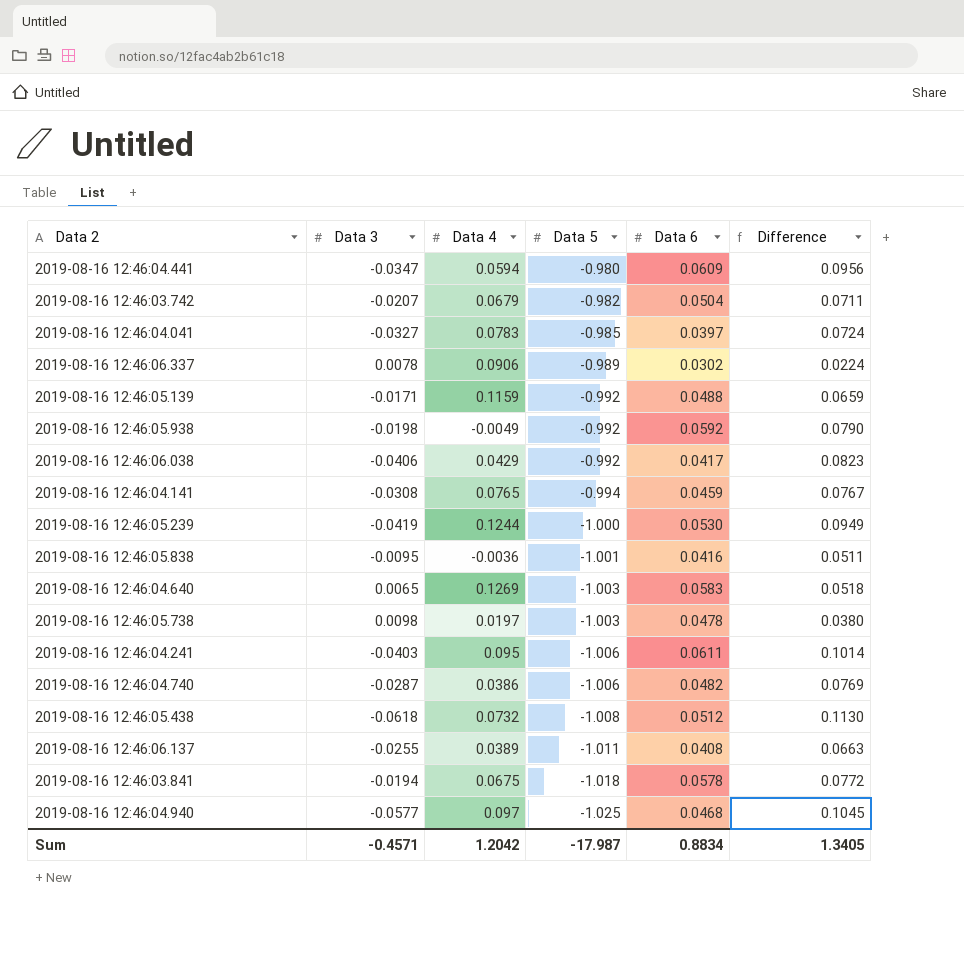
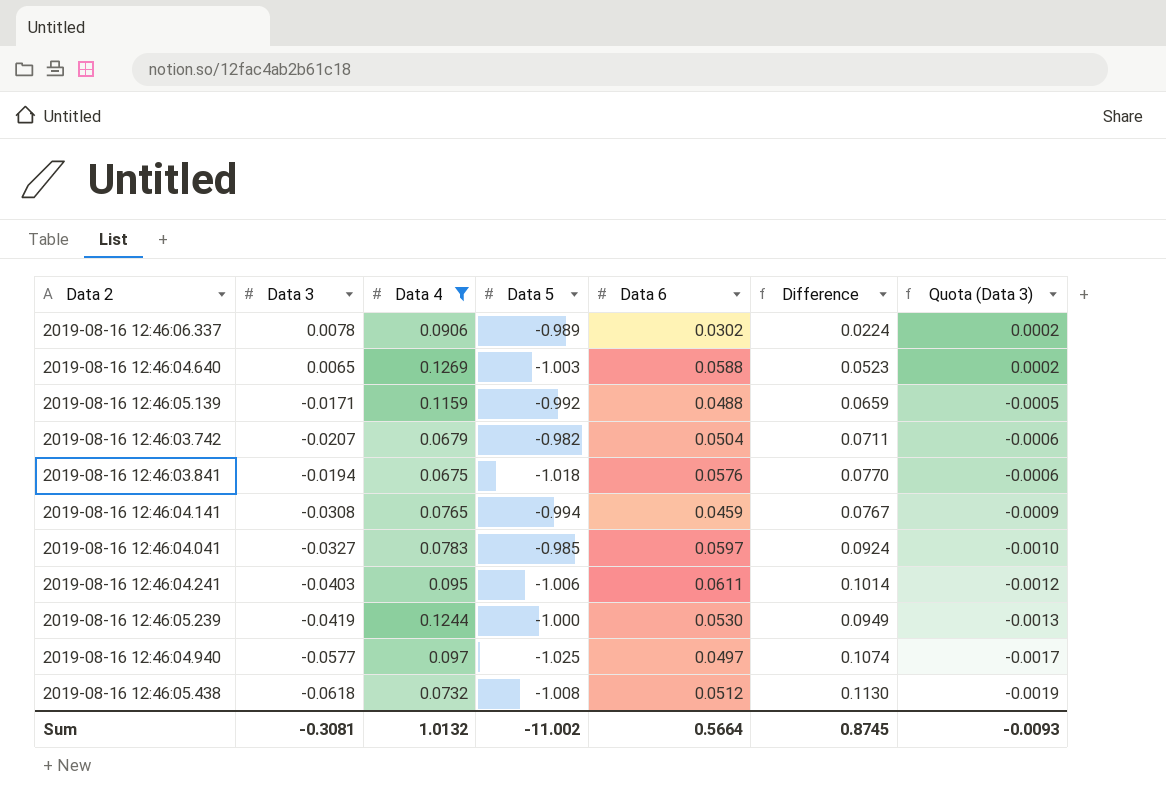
filter: none -> Data 4 >= 0.0675
row order: Data 5 descending -> Quota (Data 3) descending
column Quota (Data 3) | formula: none -> [Data 3] * 0.03
2019-08-16 12:46:04.640 | Data 6: 0.0583 -> 0.0588
2019-08-16 12:46:04.640 | Difference: 0.0518 -> 0.0523
2019-08-16 12:46:03.841 | Data 6: 0.0578 -> 0.0576
2019-08-16 12:46:03.841 | Difference: 0.0772 -> 0.0770
2019-08-16 12:46:04.041 | Data 6: 0.0397 -> 0.0597
2019-08-16 12:46:04.041 | Difference: 0.0724 -> 0.0924
2019-08-16 12:46:04.940 | Data 6: 0.0468 -> 0.0497
2019-08-16 12:46:04.940 | Difference: 0.1045 -> 0.1074
Sum | Data 3: -0.4571 -> -0.3081
Sum | Data 4: 1.2042 -> 1.0132
Sum | Data 5: -17.987 -> -11.002
Sum | Data 6: 0.8834 -> 0.5664
Sum | Difference: 1.3405 -> 0.8745

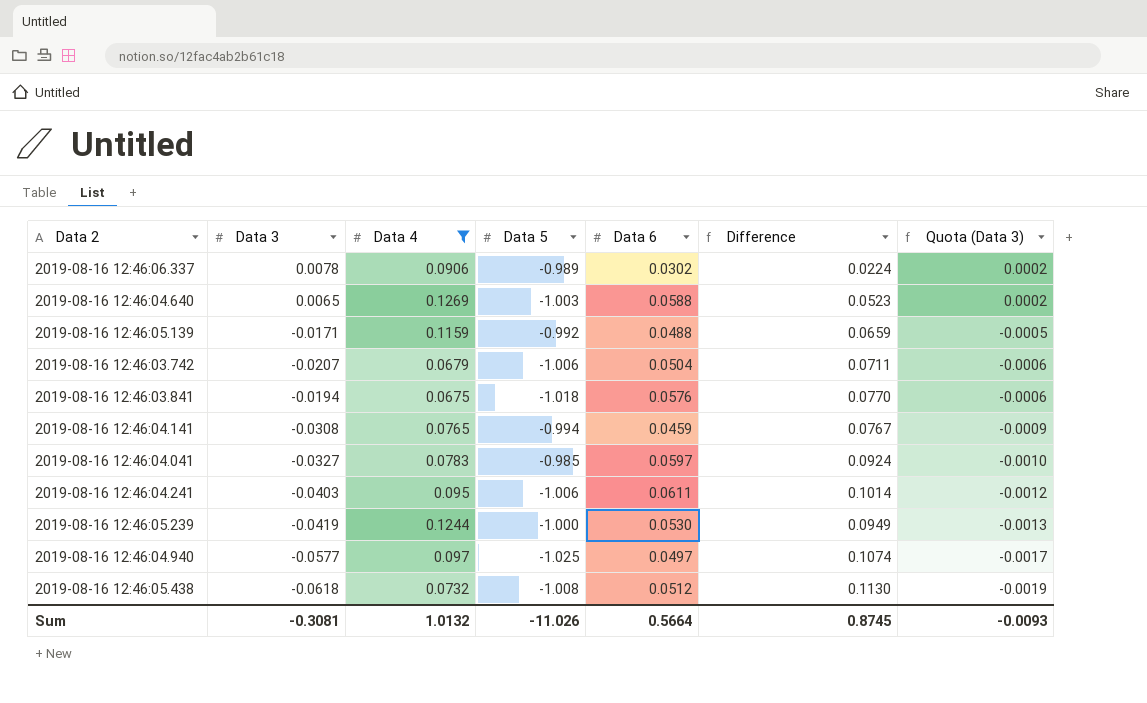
2019-08-16 12:46:03.742 | Data 5: -0.982 -> -1.006
Sum | Data 5: -11.002 -> -11.026

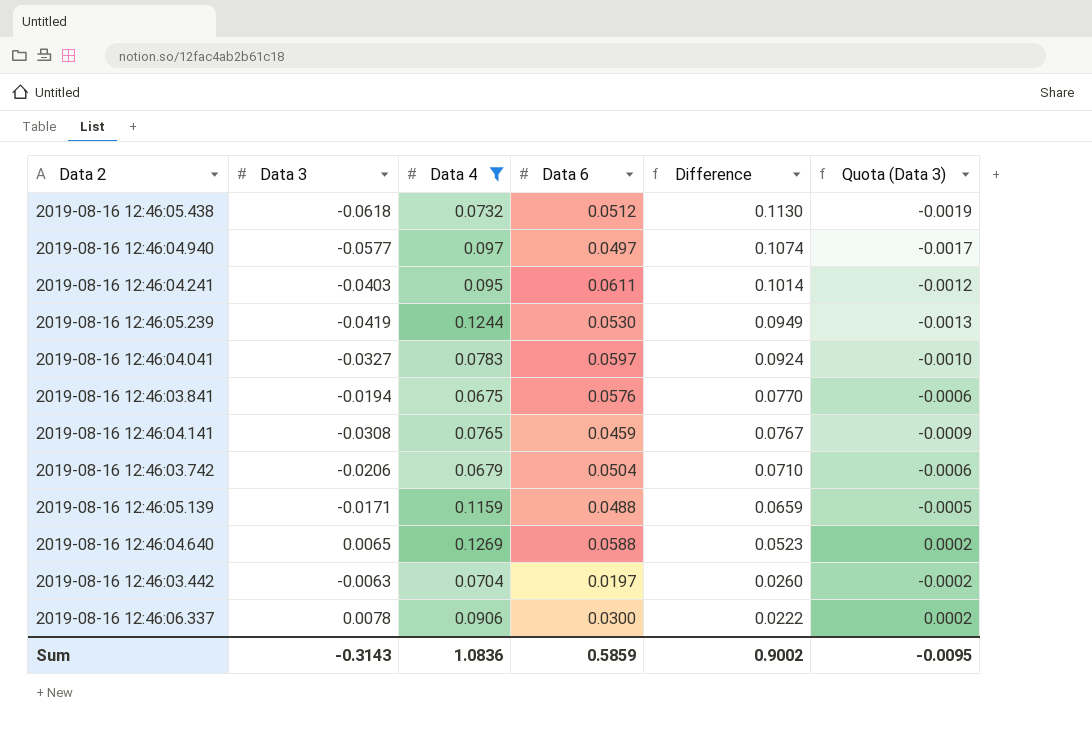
row order: Quota (Data 3) descending -> Difference descending
column Data 5 | position: 4 -> none
2019-08-16 12:46:03.742 | Data 3: -0.0207 -> -0.0206
2019-08-16 12:46:03.742 | Difference: 0.0711 -> 0.0710
row 2019-08-16 12:46:03.442: none -> -0.0063 | 0.0704 | 0.0197 | 0.0260 | -0.0002
2019-08-16 12:46:06.337 | Data 6: 0.0302 -> 0.0300
2019-08-16 12:46:06.337 | Difference: 0.0224 -> 0.0222
Sum | Data 3: -0.3081 -> -0.3143
Sum | Data 4: 1.0132 -> 1.0836
Sum | Data 6: 0.5664 -> 0.5859
Sum | Difference: 0.8745 -> 0.9002
Sum | Quota (Data 3): -0.0093 -> -0.0095

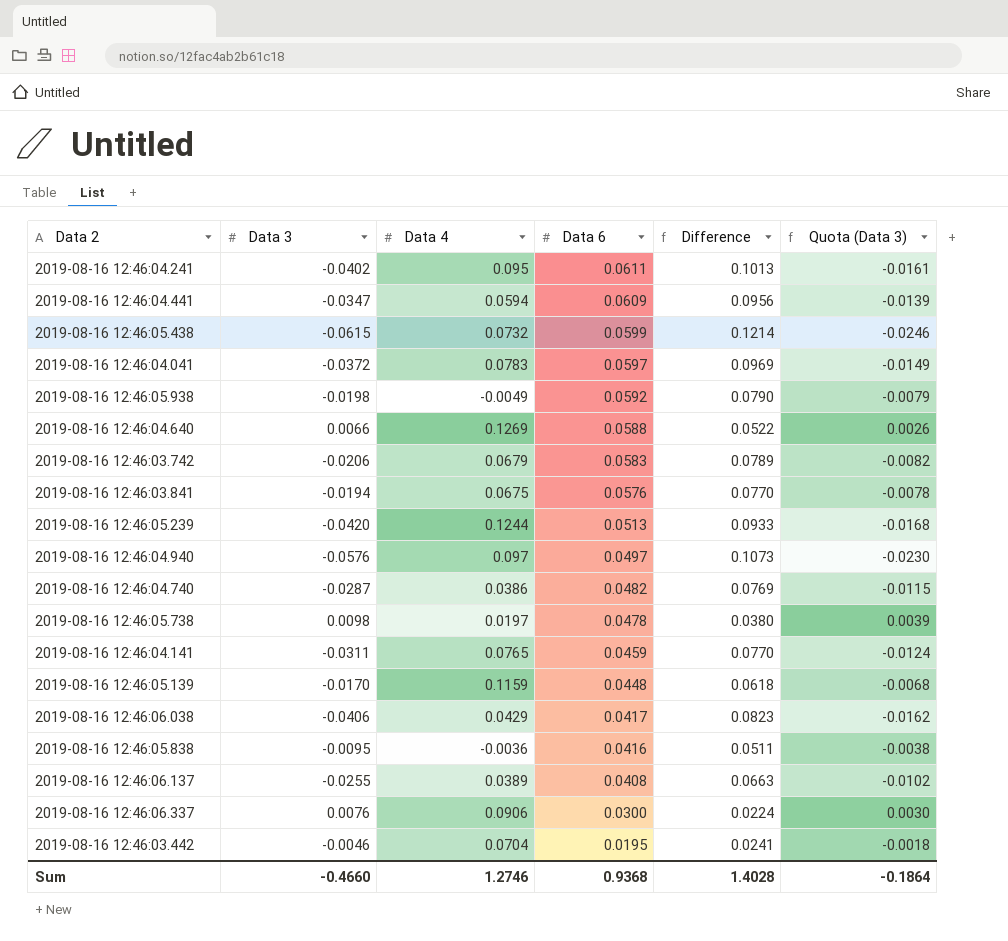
filter: Data 4 >= 0.0675 -> none
row order: Difference descending -> Data 6 descending
column Quota (Data 3) | formula: [Data 3] * 0.03 -> [Data 3] * 0.4
2019-08-16 12:46:04.241 | Data 3: -0.0403 -> -0.0402
2019-08-16 12:46:04.241 | Difference: 0.1014 -> 0.1013
2019-08-16 12:46:05.438 | Data 3: -0.0618 -> -0.0615
2019-08-16 12:46:05.438 | Data 6: 0.0512 -> 0.0599
2019-08-16 12:46:05.438 | Difference: 0.1130 -> 0.1214
2019-08-16 12:46:04.041 | Data 3: -0.0327 -> -0.0372
2019-08-16 12:46:04.041 | Difference: 0.0924 -> 0.0969
2019-08-16 12:46:04.640 | Data 3: 0.0065 -> 0.0066
2019-08-16 12:46:04.640 | Difference: 0.0523 -> 0.0522
2019-08-16 12:46:03.742 | Data 6: 0.0504 -> 0.0583
2019-08-16 12:46:03.742 | Difference: 0.0710 -> 0.0789
2019-08-16 12:46:05.239 | Data 3: -0.0419 -> -0.0420
2019-08-16 12:46:05.239 | Data 6: 0.0530 -> 0.0513
2019-08-16 12:46:05.239 | Difference: 0.0949 -> 0.0933
2019-08-16 12:46:04.940 | Data 3: -0.0577 -> -0.0576
2019-08-16 12:46:04.940 | Difference: 0.1074 -> 0.1073
2019-08-16 12:46:04.141 | Data 3: -0.0308 -> -0.0311
2019-08-16 12:46:04.141 | Difference: 0.0767 -> 0.0770
2019-08-16 12:46:05.139 | Data 3: -0.0171 -> -0.0170
2019-08-16 12:46:05.139 | Data 6: 0.0488 -> 0.0448
2019-08-16 12:46:05.139 | Difference: 0.0659 -> 0.0618
2019-08-16 12:46:06.337 | Data 3: 0.0078 -> 0.0076
2019-08-16 12:46:06.337 | Difference: 0.0222 -> 0.0224
2019-08-16 12:46:03.442 | Data 3: -0.0063 -> -0.0046
2019-08-16 12:46:03.442 | Data 6: 0.0197 -> 0.0195
2019-08-16 12:46:03.442 | Difference: 0.0260 -> 0.0241
Sum | Data 3: -0.3143 -> -0.4660
Sum | Data 4: 1.0836 -> 1.2746
Sum | Data 6: 0.5859 -> 0.9368
Sum | Difference: 0.9002 -> 1.4028
Sum | Quota (Data 3): -0.0095 -> -0.1864

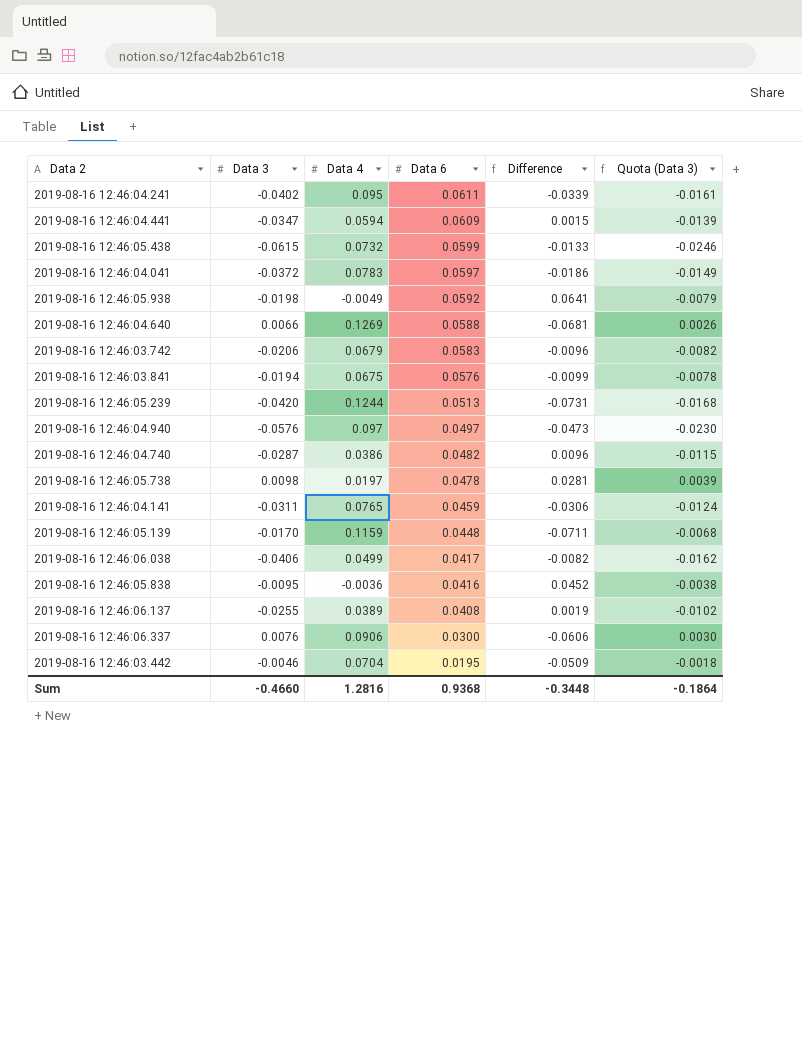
column Difference | formula: [Data 6] - [Data 3] -> [Data 6] - [Data 4]
2019-08-16 12:46:06.038 | Data 4: 0.0429 -> 0.0499
Sum | Data 4: 1.2746 -> 1.2816
Sum | Difference: 1.4028 -> -0.3448

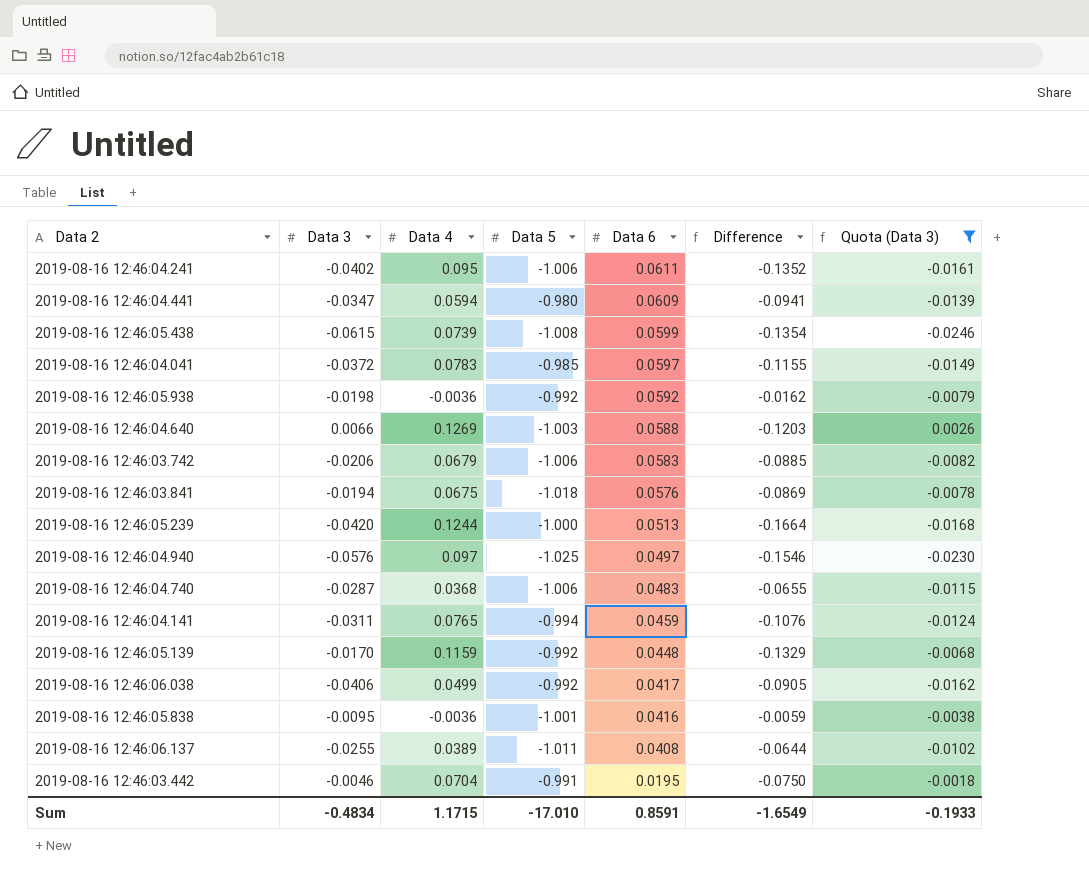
filter: none -> Quota (Data 3) <= 0.0026
column Data 5 | position: none -> 4
column Difference | formula: [Data 6] - [Data 4] -> [Data 3] - [Data 4]
2019-08-16 12:46:05.438 | Data 4: 0.0732 -> 0.0739
2019-08-16 12:46:05.938 | Data 4: -0.0049 -> -0.0036
2019-08-16 12:46:04.740 | Data 4: 0.0386 -> 0.0368
2019-08-16 12:46:04.740 | Data 6: 0.0482 -> 0.0483
Sum | Data 3: -0.4660 -> -0.4834
Sum | Data 4: 1.2816 -> 1.1715
Sum | Data 6: 0.9368 -> 0.8591
Sum | Difference: -0.3448 -> -1.6549
Sum | Quota (Data 3): -0.1864 -> -0.1933

